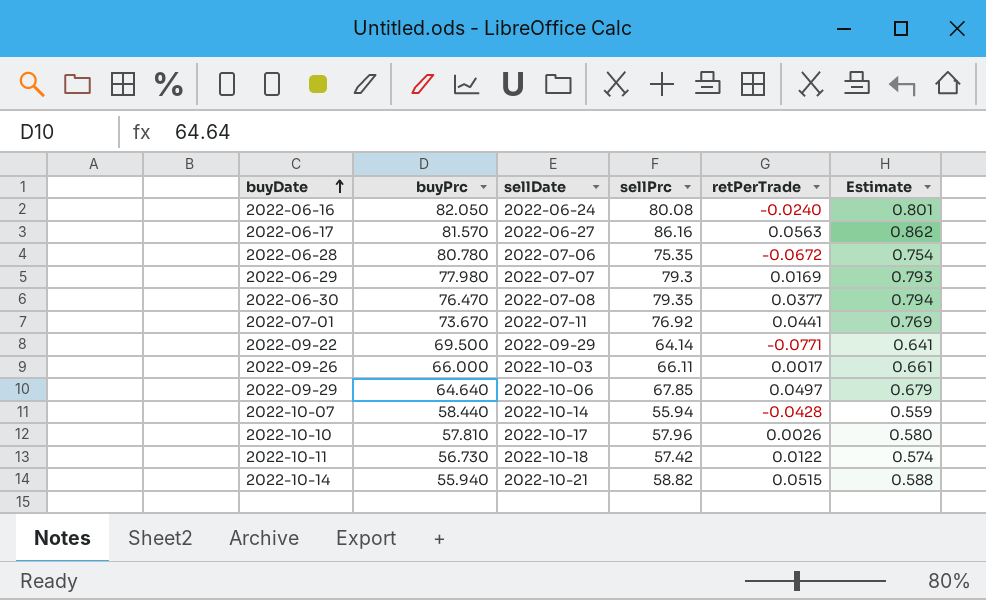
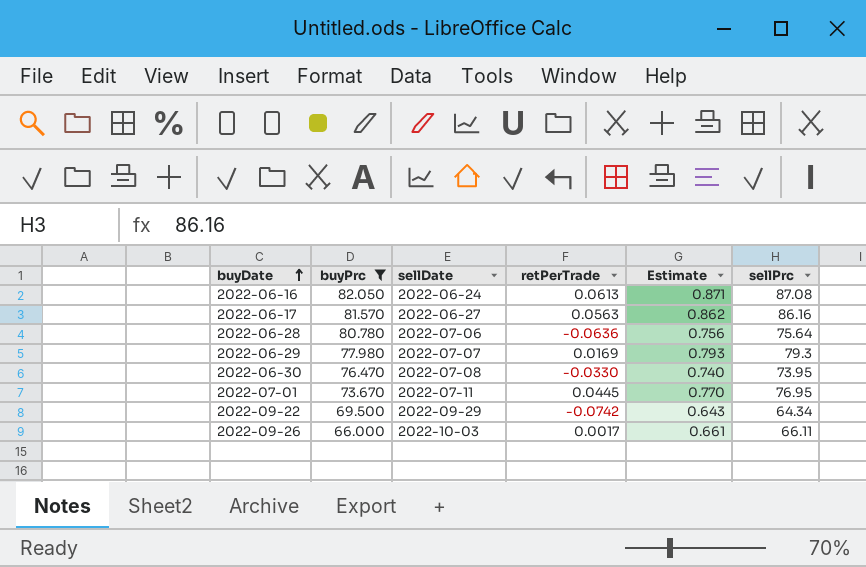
filter: none -> buyPrc >= 66.000
column sellPrc | position: 4 -> 6
2022-06-16 | retPerTrade: -0.0240 -> 0.0613
2022-06-16 | Estimate: 0.801 -> 0.871
2022-06-16 | sellPrc: 80.08 -> 87.08
2022-06-28 | retPerTrade: -0.0672 -> -0.0636
2022-06-28 | Estimate: 0.754 -> 0.756
2022-06-28 | sellPrc: 75.35 -> 75.64
2022-06-30 | retPerTrade: 0.0377 -> -0.0330
2022-06-30 | Estimate: 0.794 -> 0.740
2022-06-30 | sellPrc: 79.35 -> 73.95
2022-07-01 | retPerTrade: 0.0441 -> 0.0445
2022-07-01 | Estimate: 0.769 -> 0.770
2022-07-01 | sellPrc: 76.92 -> 76.95
2022-09-22 | retPerTrade: -0.0771 -> -0.0742
2022-09-22 | Estimate: 0.641 -> 0.643
2022-09-22 | sellPrc: 64.14 -> 64.34

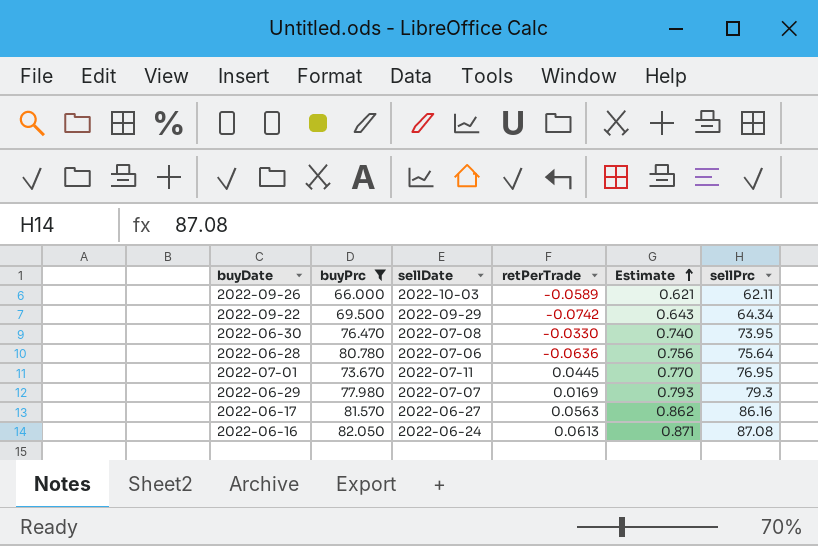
row order: buyDate ascending -> Estimate ascending
2022-09-26 | retPerTrade: 0.0017 -> -0.0589
2022-09-26 | Estimate: 0.661 -> 0.621
2022-09-26 | sellPrc: 66.11 -> 62.11

